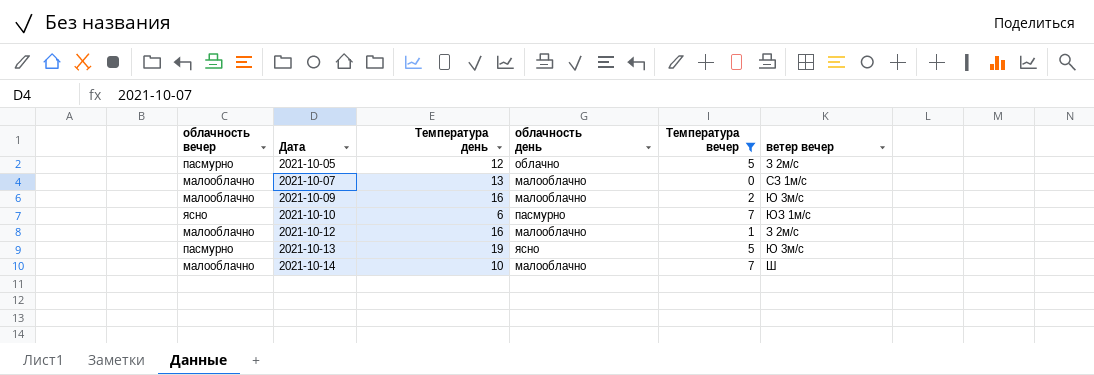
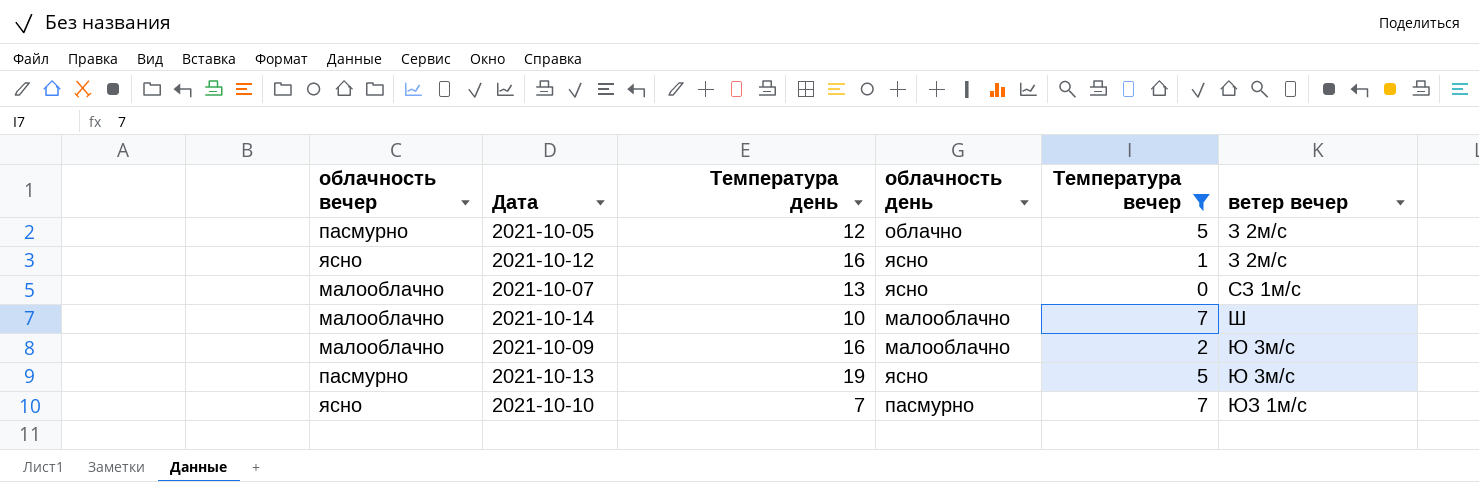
row order: Дата ascending -> ветер вечер ascending
2021-10-12 | облачность вечер: малооблачно -> ясно
2021-10-12 | облачность день: малооблачно -> ясно
2021-10-07 | облачность день: малооблачно -> ясно
2021-10-10 | Температура день: 6 -> 7

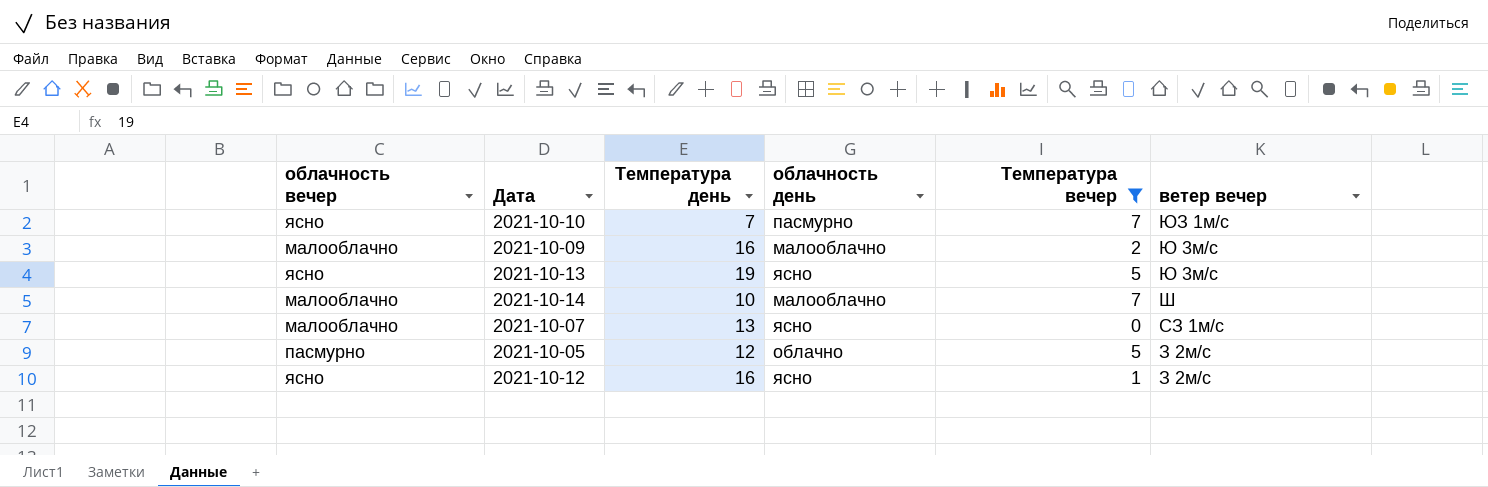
row order: ветер вечер ascending -> ветер вечер descending
2021-10-13 | облачность вечер: пасмурно -> ясно

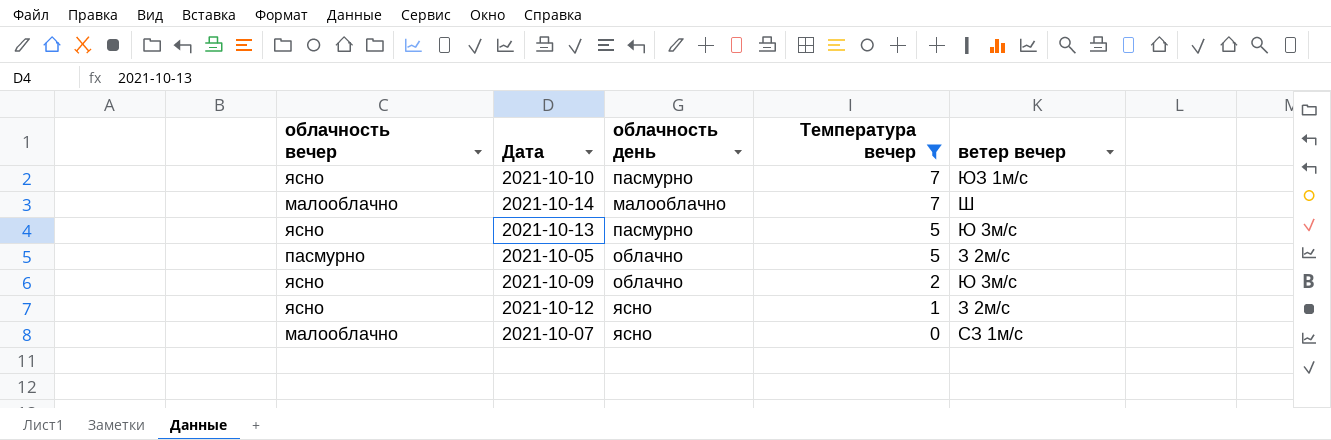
row order: ветер вечер descending -> Температура вечер descending
column Температура день | position: 3 -> none
2021-10-13 | облачность день: ясно -> пасмурно
2021-10-09 | облачность вечер: малооблачно -> ясно
2021-10-09 | облачность день: малооблачно -> облачно

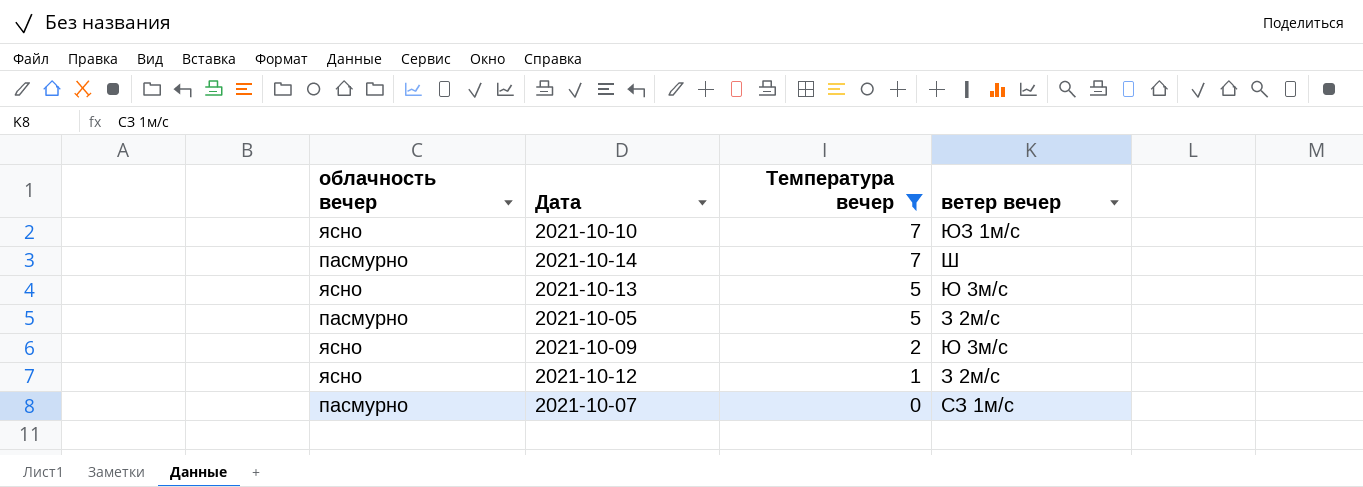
column облачность день | position: 3 -> none
2021-10-14 | облачность вечер: малооблачно -> пасмурно
2021-10-07 | облачность вечер: малооблачно -> пасмурно

